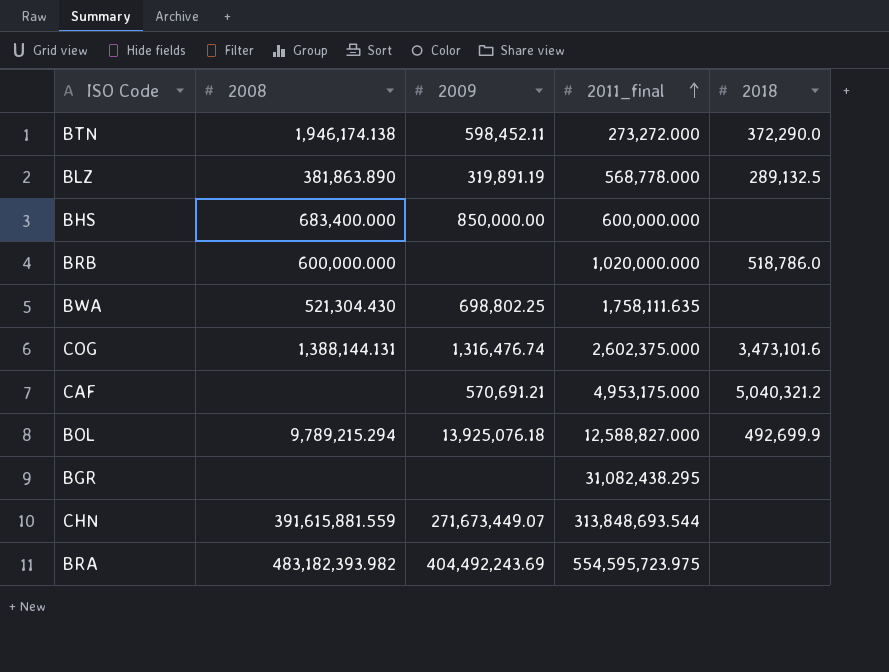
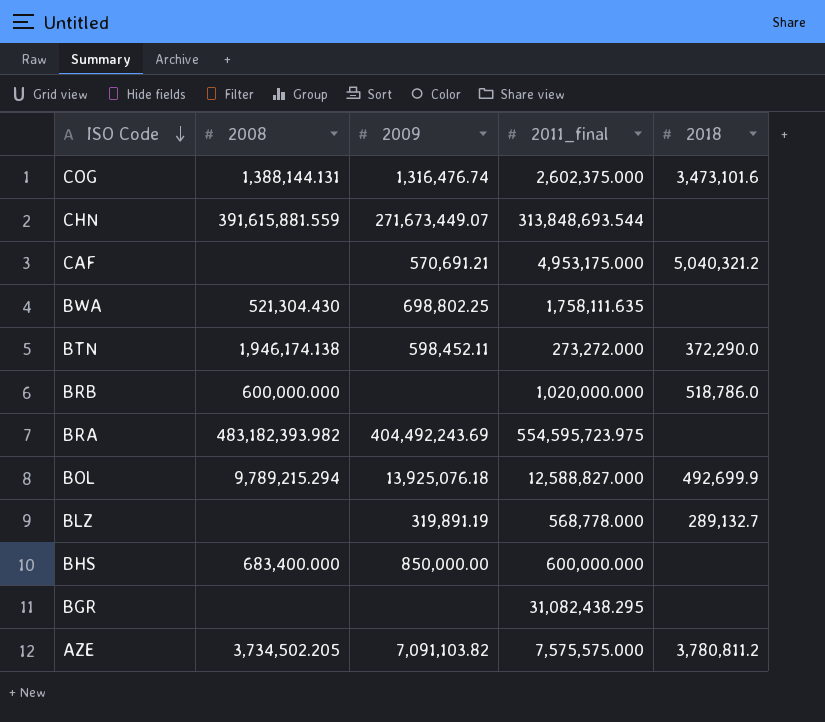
row order: 2011_final ascending -> ISO Code descending
BLZ | 2008: 381,863.890 -> none
BLZ | 2018: 289,132.5 -> 289,132.7
row AZE: none -> 3,734,502.205 | 7,091,103.82 | 7,575,575.000 | 3,780,811.2

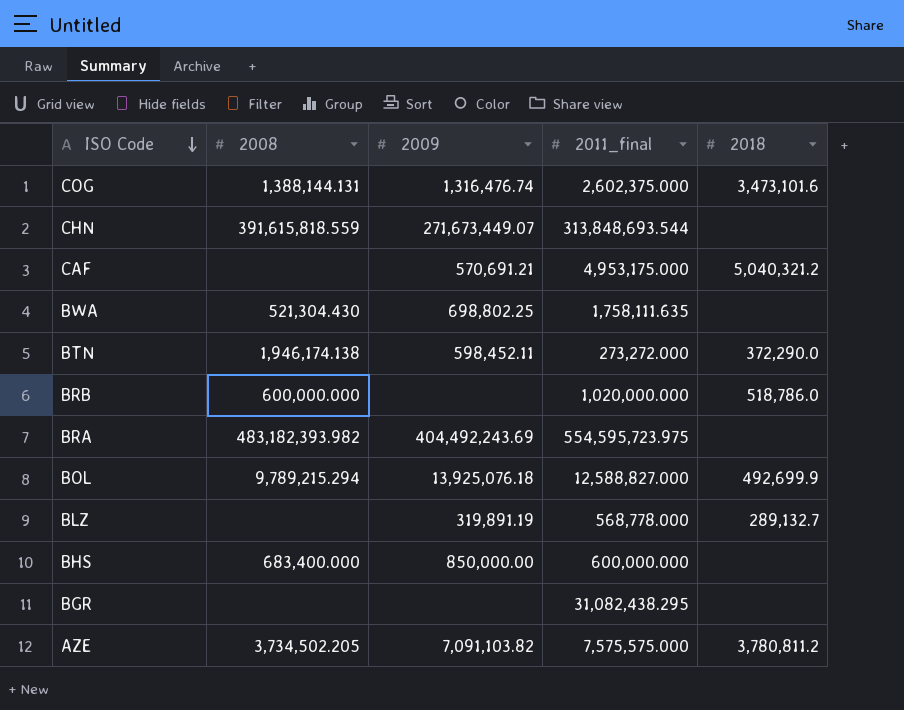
CHN | 2008: 391,615,881.559 -> 391,615,818.559

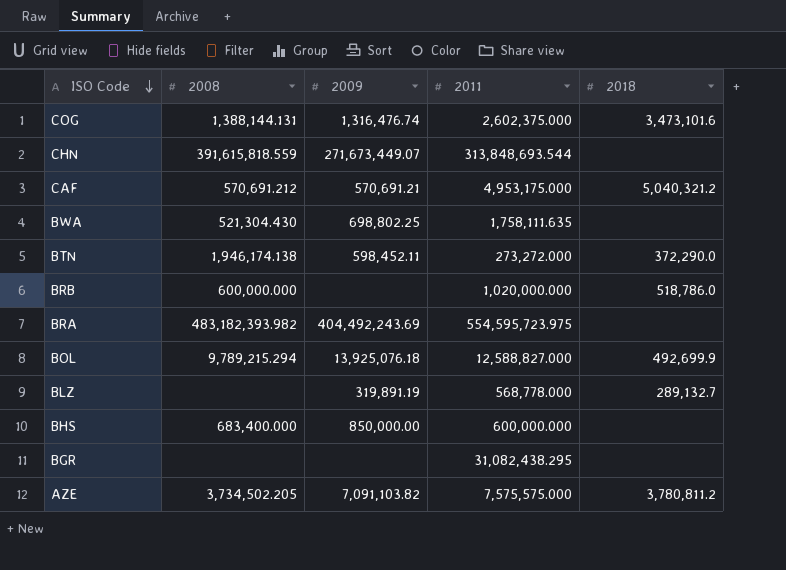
column name: 2011_final -> 2011
CAF | 2008: none -> 570,691.212

